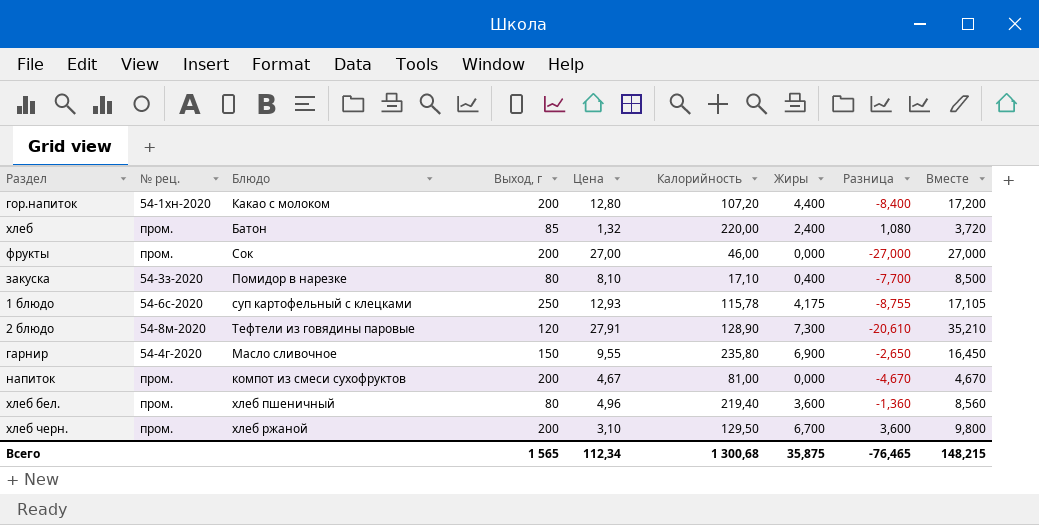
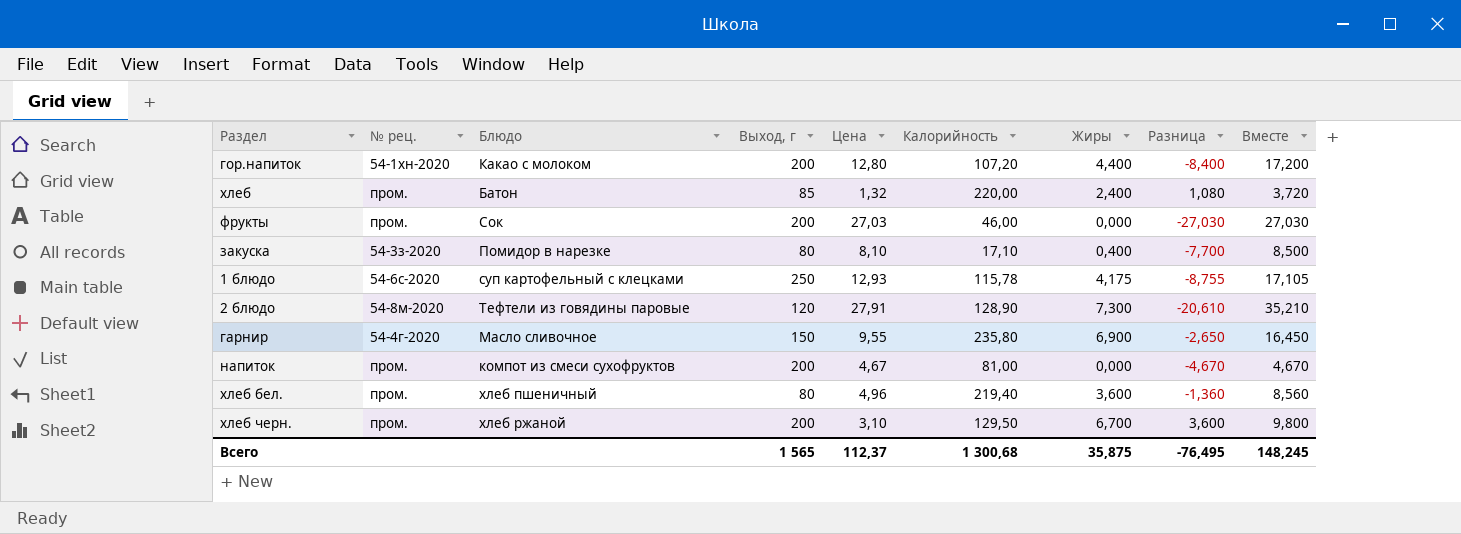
фрукты | Цена: 27,00 -> 27,03
фрукты | Разница: -27,000 -> -27,030
фрукты | Вместе: 27,000 -> 27,030
Всего | Цена: 112,34 -> 112,37
Всего | Разница: -76,465 -> -76,495
Всего | Вместе: 148,215 -> 148,245

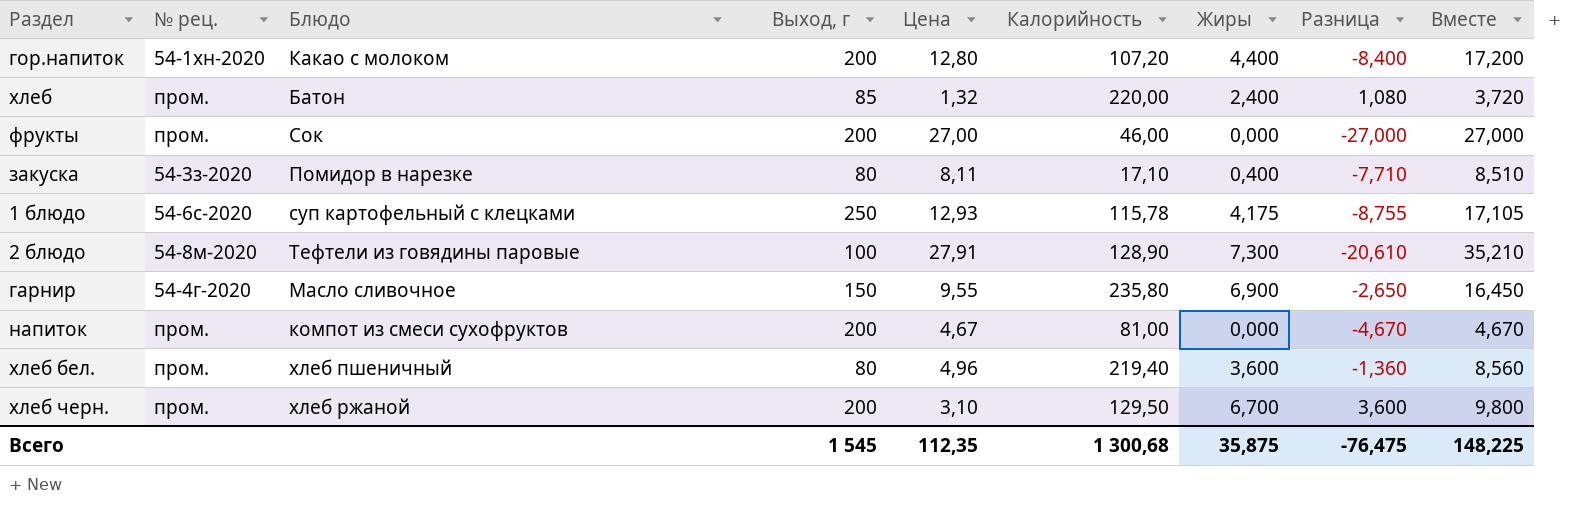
фрукты | Цена: 27,03 -> 27,00
фрукты | Разница: -27,030 -> -27,000
фрукты | Вместе: 27,030 -> 27,000
закуска | Цена: 8,10 -> 8,11
закуска | Разница: -7,700 -> -7,710
закуска | Вместе: 8,500 -> 8,510
2 блюдо | Выход, г: 120 -> 100
Всего | Выход, г: 1 565 -> 1 545
Всего | Цена: 112,37 -> 112,35
Всего | Разница: -76,495 -> -76,475
Всего | Вместе: 148,245 -> 148,225

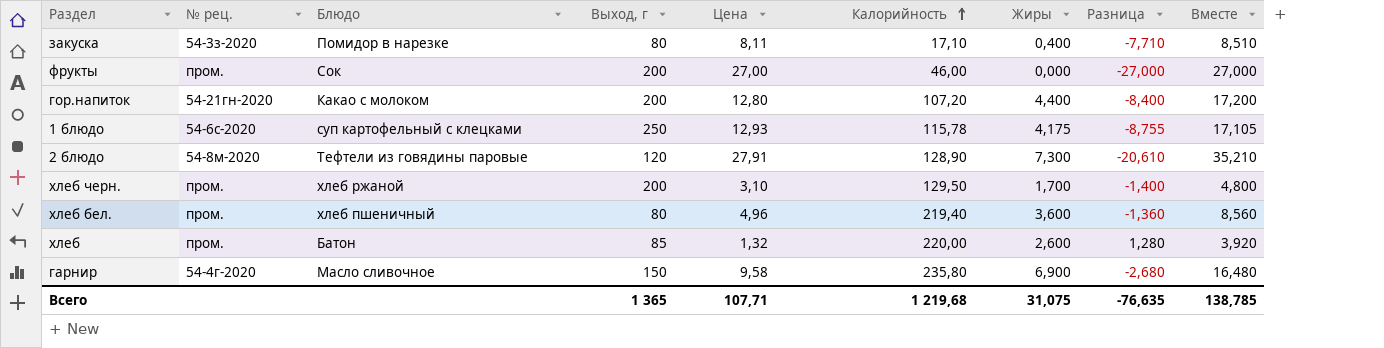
row order: none -> Калорийность ascending
row напиток: пром. | компот из смеси сухофруктов | 200 | 4,67 | 81,00 | 0,000 | -4,670 | 4,670 -> none
гор.напиток | № рец.: 54-1хн-2020 -> 54-21гн-2020
2 блюдо | Выход, г: 100 -> 120
хлеб черн. | Жиры: 6,700 -> 1,700
хлеб черн. | Разница: 3,600 -> -1,400
хлеб черн. | Вместе: 9,800 -> 4,800
хлеб | Жиры: 2,400 -> 2,600
хлеб | Разница: 1,080 -> 1,280
хлеб | Вместе: 3,720 -> 3,920
гарнир | Цена: 9,55 -> 9,58
гарнир | Разница: -2,650 -> -2,680
гарнир | Вместе: 16,450 -> 16,480
Всего | Выход, г: 1 545 -> 1 365
Всего | Цена: 112,35 -> 107,71
Всего | Калорийность: 1 300,68 -> 1 219,68
Всего | Жиры: 35,875 -> 31,075
Всего | Разница: -76,475 -> -76,635
Всего | Вместе: 148,225 -> 138,785

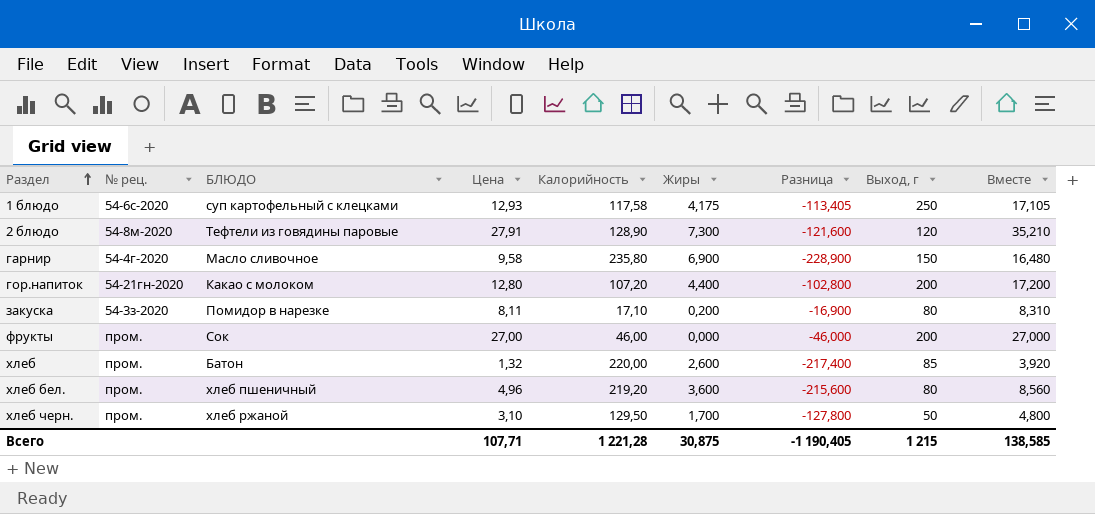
row order: Калорийность ascending -> Раздел ascending
column name: Блюдо -> БЛЮДО
column Разница | formula: [Жиры] - [Цена] -> [Жиры] - [Калорийность]
column Выход, г | position: 4 -> 8
1 блюдо | Калорийность: 115,78 -> 117,58
закуска | Жиры: 0,400 -> 0,200
закуска | Вместе: 8,510 -> 8,310
хлеб бел. | Калорийность: 219,40 -> 219,20
хлеб черн. | Выход, г: 200 -> 50
Всего | Калорийность: 1 219,68 -> 1 221,28
Всего | Жиры: 31,075 -> 30,875
Всего | Разница: -76,635 -> -1 190,405
Всего | Выход, г: 1 365 -> 1 215
Всего | Вместе: 138,785 -> 138,585

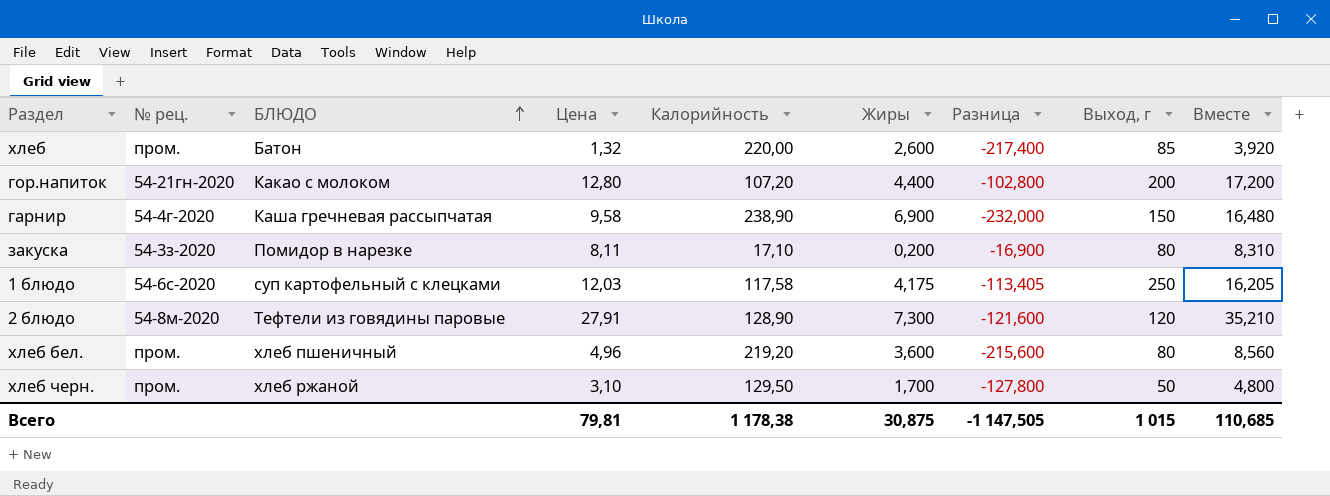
row order: Раздел ascending -> БЛЮДО ascending
row фрукты: пром. | Сок | 27,00 | 46,00 | 0,000 | -46,000 | 200 | 27,000 -> none
гарнир | БЛЮДО: Масло сливочное -> Каша гречневая рассыпчатая
гарнир | Калорийность: 235,80 -> 238,90
гарнир | Разница: -228,900 -> -232,000
1 блюдо | Цена: 12,93 -> 12,03
1 блюдо | Вместе: 17,105 -> 16,205
Всего | Цена: 107,71 -> 79,81
Всего | Калорийность: 1 221,28 -> 1 178,38
Всего | Разница: -1 190,405 -> -1 147,505
Всего | Выход, г: 1 215 -> 1 015
Всего | Вместе: 138,585 -> 110,685

